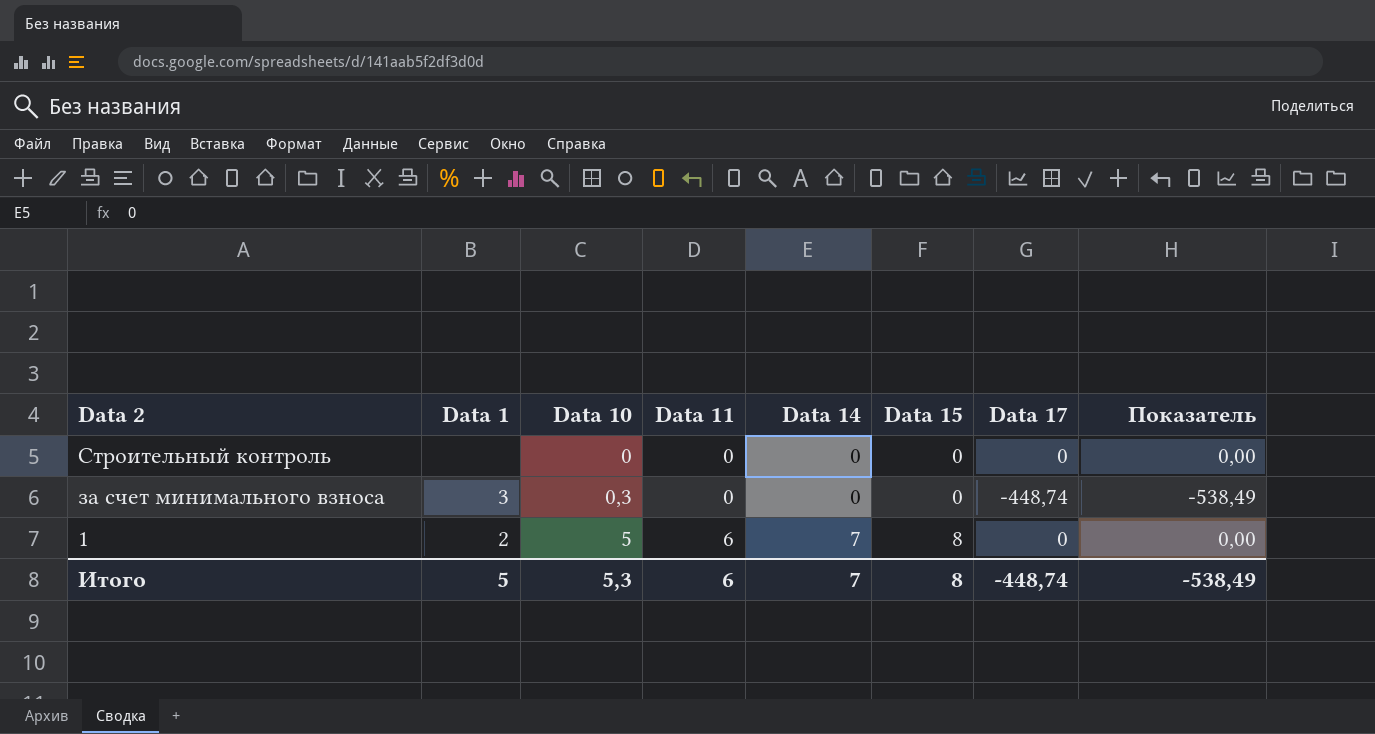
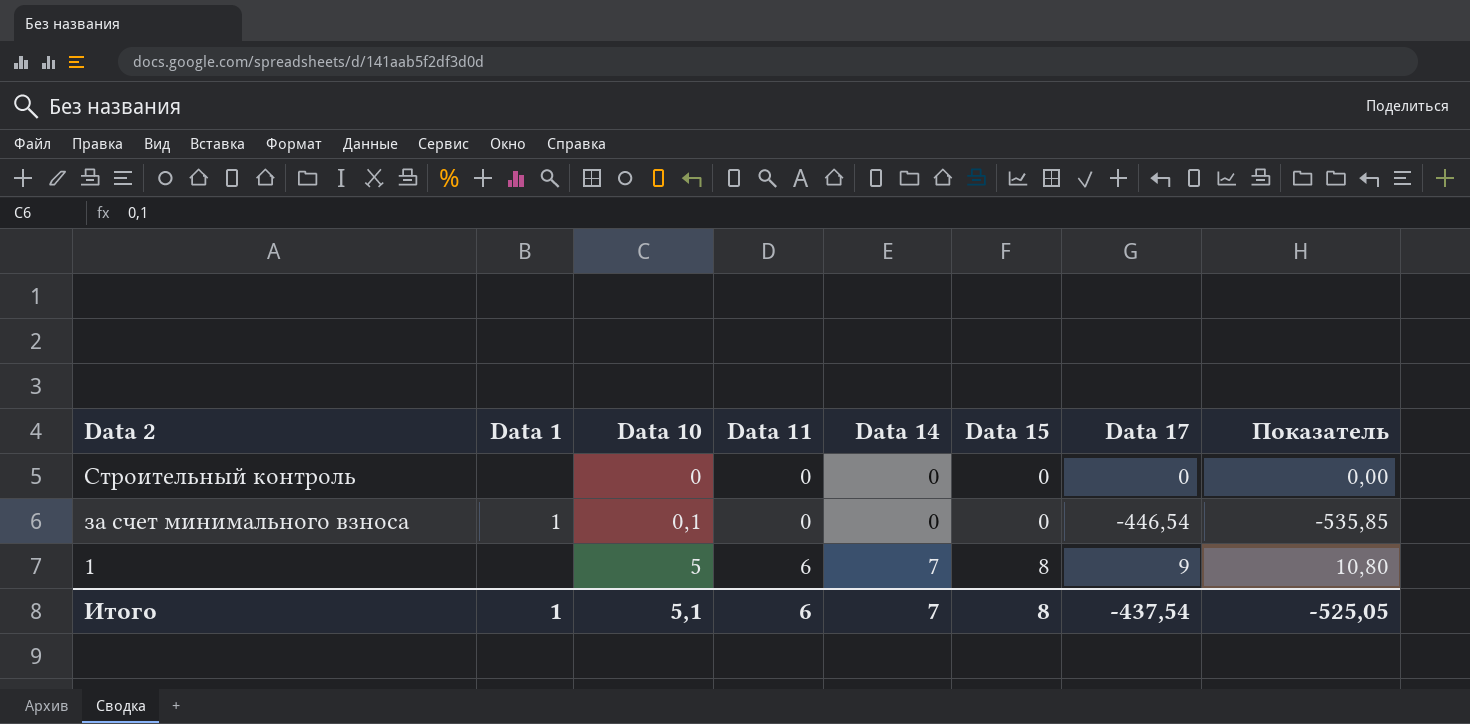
за счет минимального взноса | Data 1: 3 -> 1
за счет минимального взноса | Data 10: 0,3 -> 0,1
за счет минимального взноса | Data 17: -448,74 -> -446,54
за счет минимального взноса | Показатель: -538,49 -> -535,85
1 | Data 1: 2 -> none
1 | Data 17: 0 -> 9
1 | Показатель: 0,00 -> 10,80
Итого | Data 1: 5 -> 1
Итого | Data 10: 5,3 -> 5,1
Итого | Data 17: -448,74 -> -437,54
Итого | Показатель: -538,49 -> -525,05

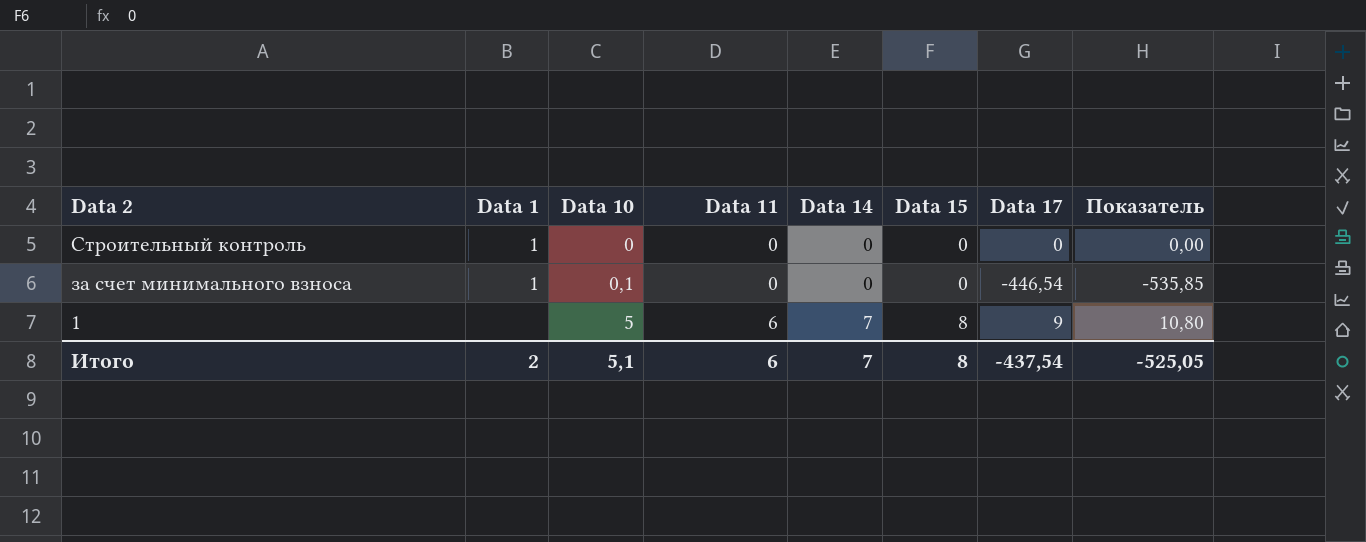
Строительный контроль | Data 1: none -> 1
Итого | Data 1: 1 -> 2

